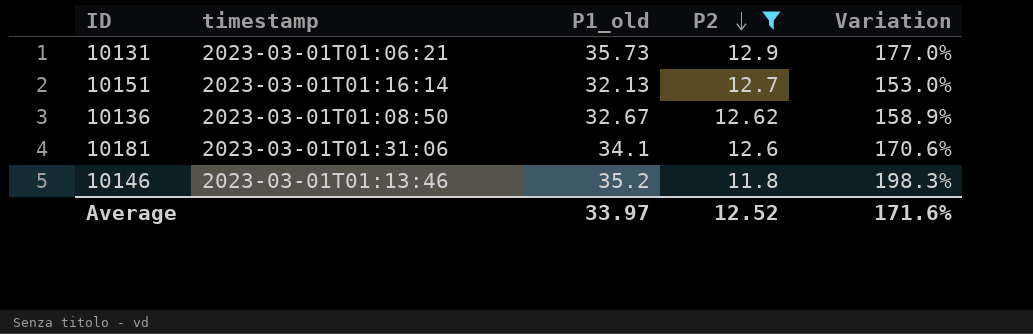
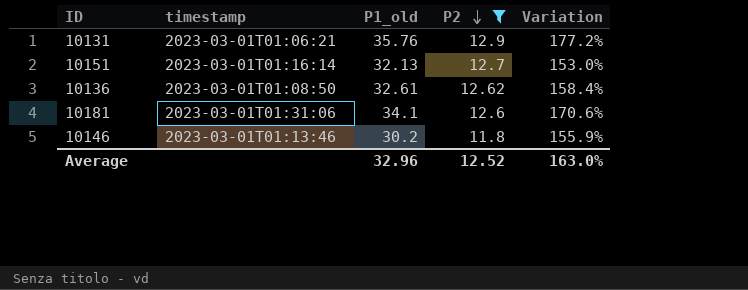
10131 | P1_old: 35.73 -> 35.76
10131 | Variation: 177.0% -> 177.2%
10136 | P1_old: 32.67 -> 32.61
10136 | Variation: 158.9% -> 158.4%
10146 | P1_old: 35.2 -> 30.2
10146 | Variation: 198.3% -> 155.9%
Average | P1_old: 33.97 -> 32.96
Average | Variation: 171.6% -> 163.0%

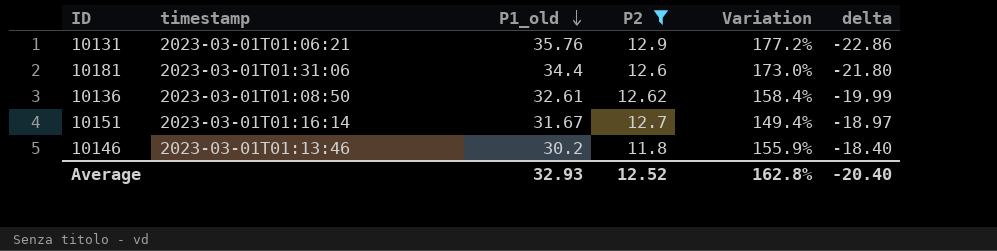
row order: P2 descending -> P1_old descending
column delta | formula: none -> [P2] - [P1_old]
10181 | P1_old: 34.1 -> 34.4
10181 | Variation: 170.6% -> 173.0%
10151 | P1_old: 32.13 -> 31.67
10151 | Variation: 153.0% -> 149.4%
Average | P1_old: 32.96 -> 32.93
Average | Variation: 163.0% -> 162.8%

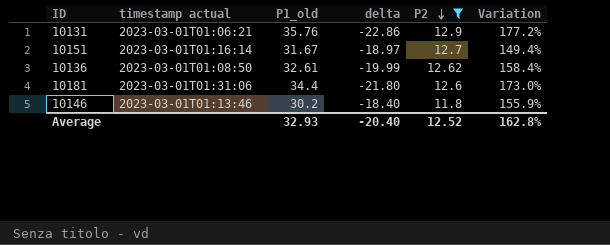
row order: P1_old descending -> P2 descending
column name: timestamp -> timestamp actual
column delta | position: 6 -> 4

